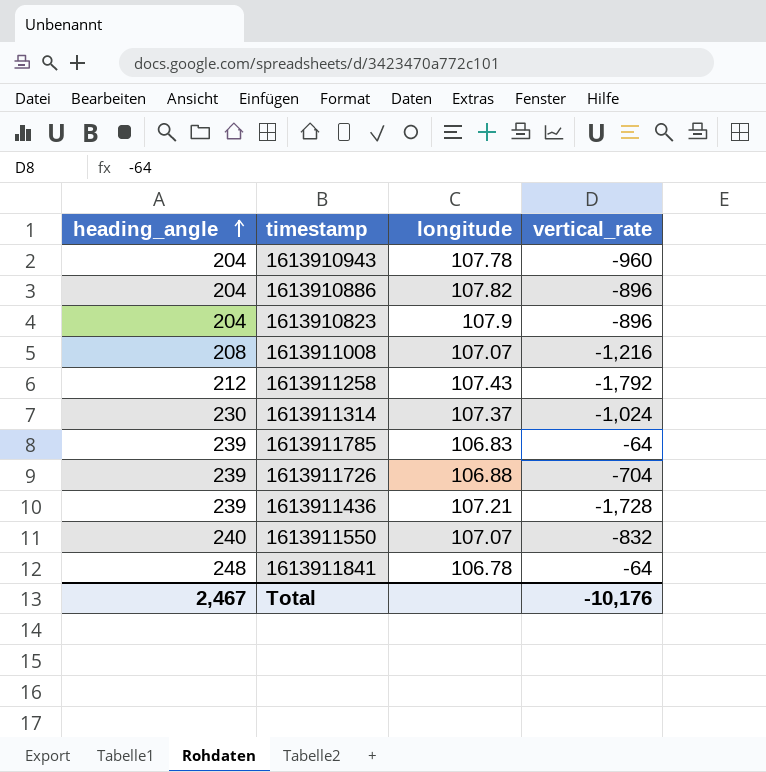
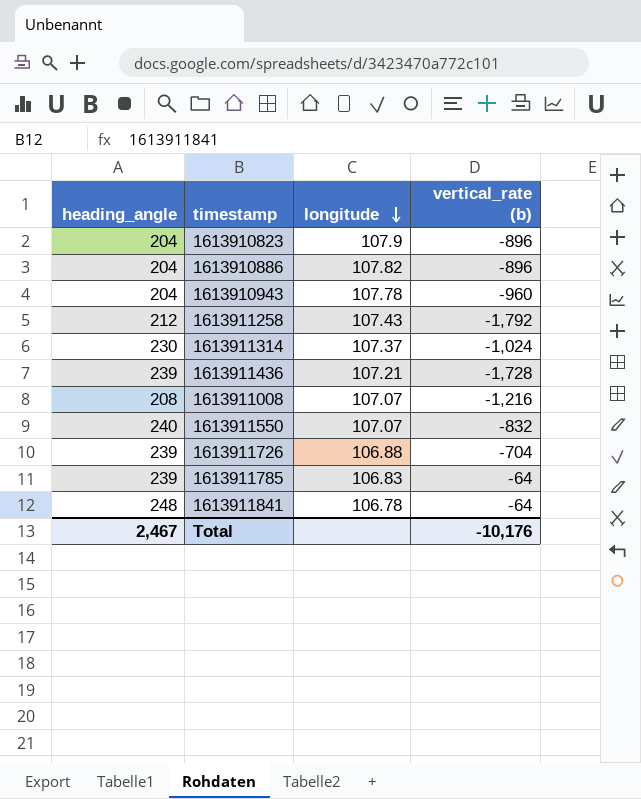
row order: heading_angle ascending -> longitude descending
column name: vertical_rate -> vertical_rate (b)

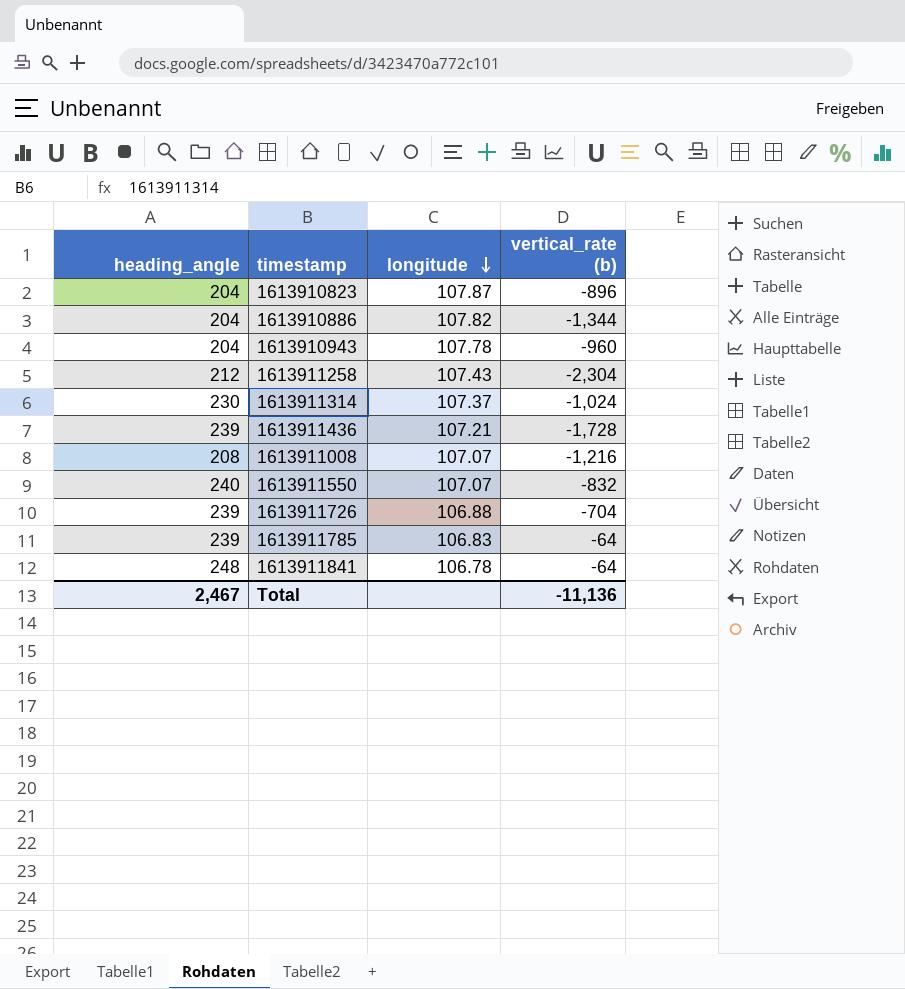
1613910823 | longitude: 107.9 -> 107.87
1613910886 | vertical_rate (b): -896 -> -1,344
1613911258 | vertical_rate (b): -1,792 -> -2,304
Total | vertical_rate (b): -10,176 -> -11,136

